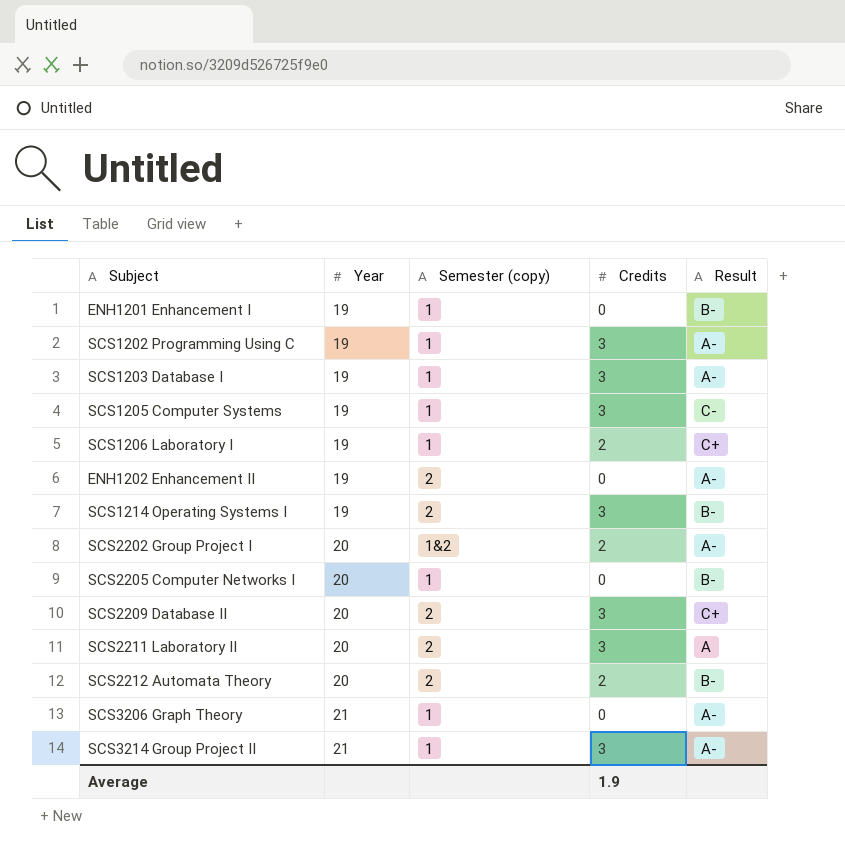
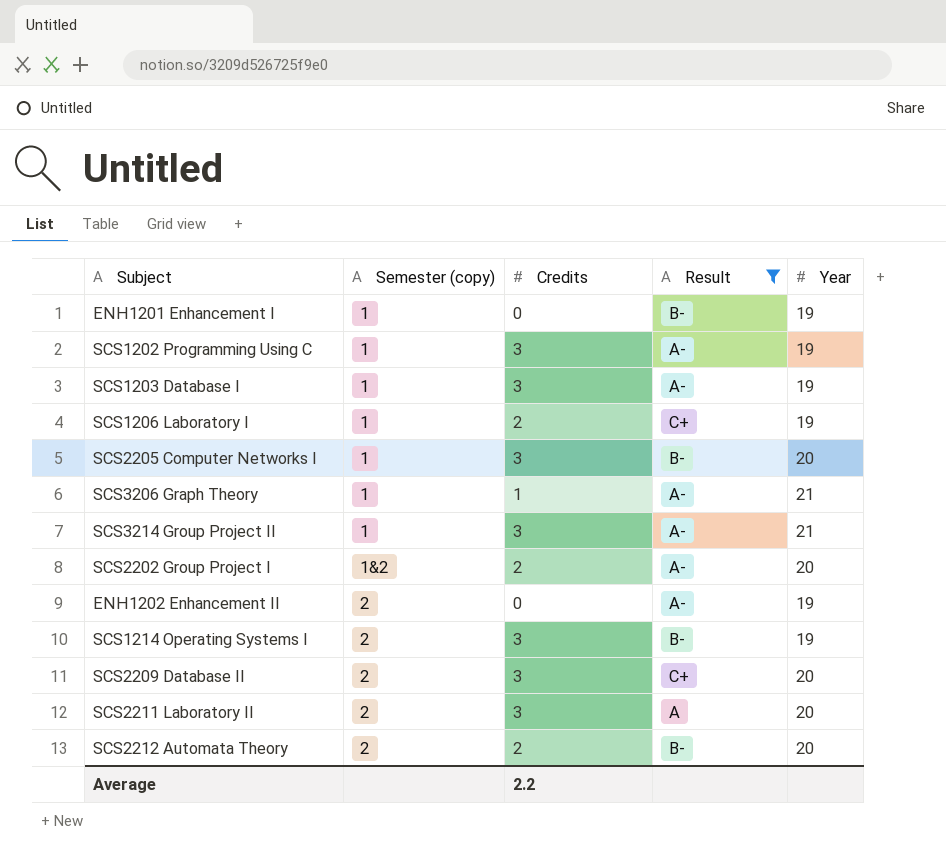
filter: none -> Result != C-
row order: Year ascending -> Semester (copy) ascending
column Year | position: 2 -> 5
SCS2205 Computer Networks I | Credits: 0 -> 3
SCS3206 Graph Theory | Credits: 0 -> 1
Average | Credits: 1.9 -> 2.2

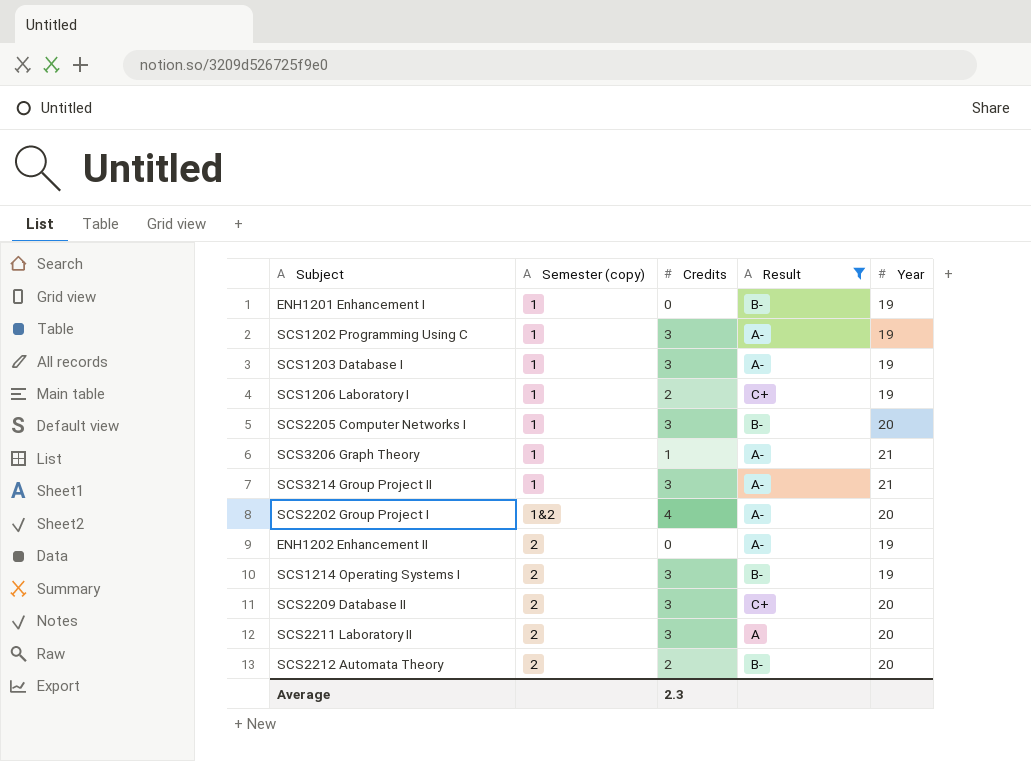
SCS2202 Group Project I | Credits: 2 -> 4
Average | Credits: 2.2 -> 2.3

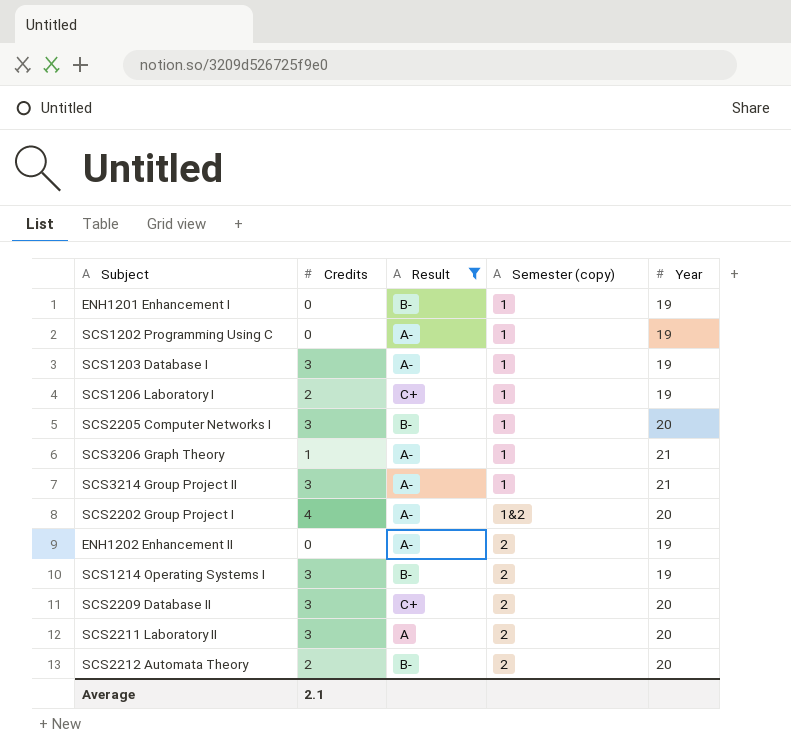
column Semester (copy) | position: 2 -> 4
SCS1202 Programming Using C | Credits: 3 -> 0
Average | Credits: 2.3 -> 2.1

